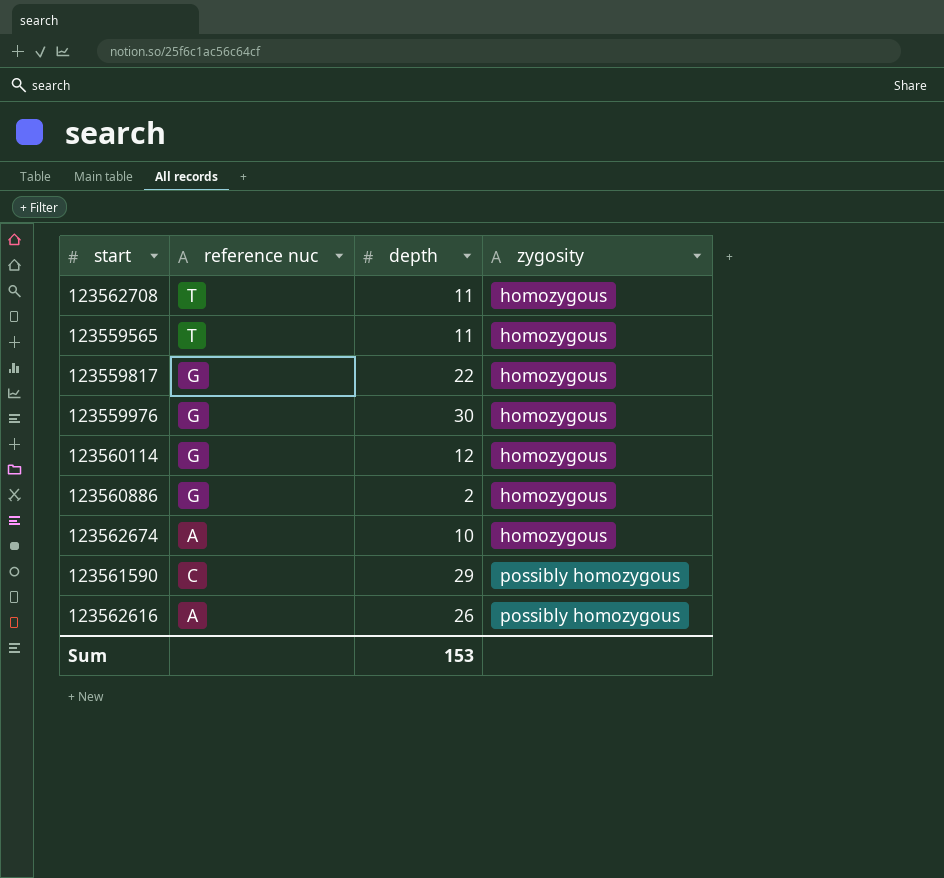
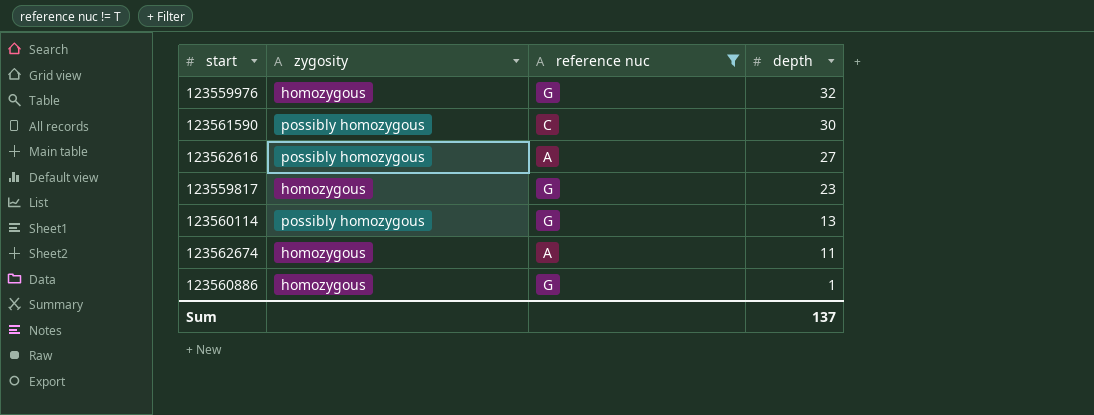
filter: none -> reference nuc != T
row order: zygosity ascending -> depth descending
column zygosity | position: 4 -> 2
123559976 | depth: 30 -> 32
123561590 | depth: 29 -> 30
123562616 | depth: 26 -> 27
123559817 | depth: 22 -> 23
123560114 | zygosity: homozygous -> possibly homozygous
123560114 | depth: 12 -> 13
123562674 | depth: 10 -> 11
123560886 | depth: 2 -> 1
Sum | depth: 153 -> 137

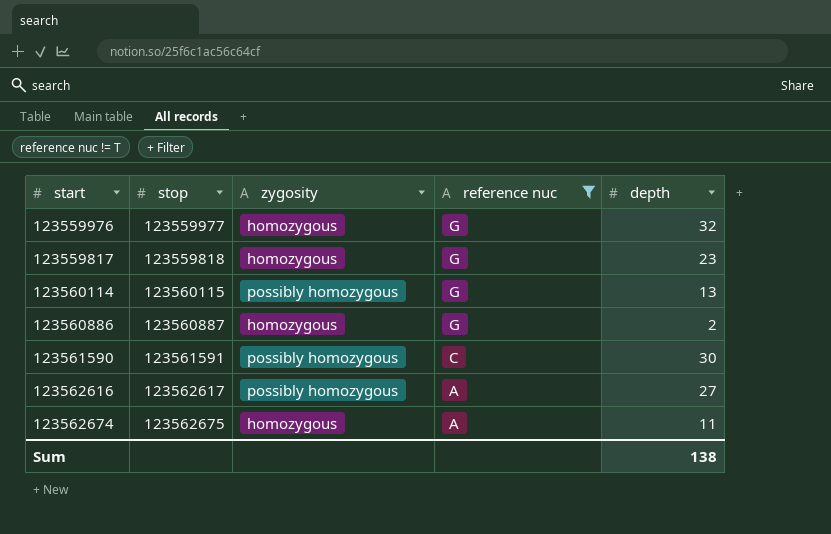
row order: depth descending -> reference nuc descending
column stop | position: none -> 2
123560886 | depth: 1 -> 2
Sum | depth: 137 -> 138

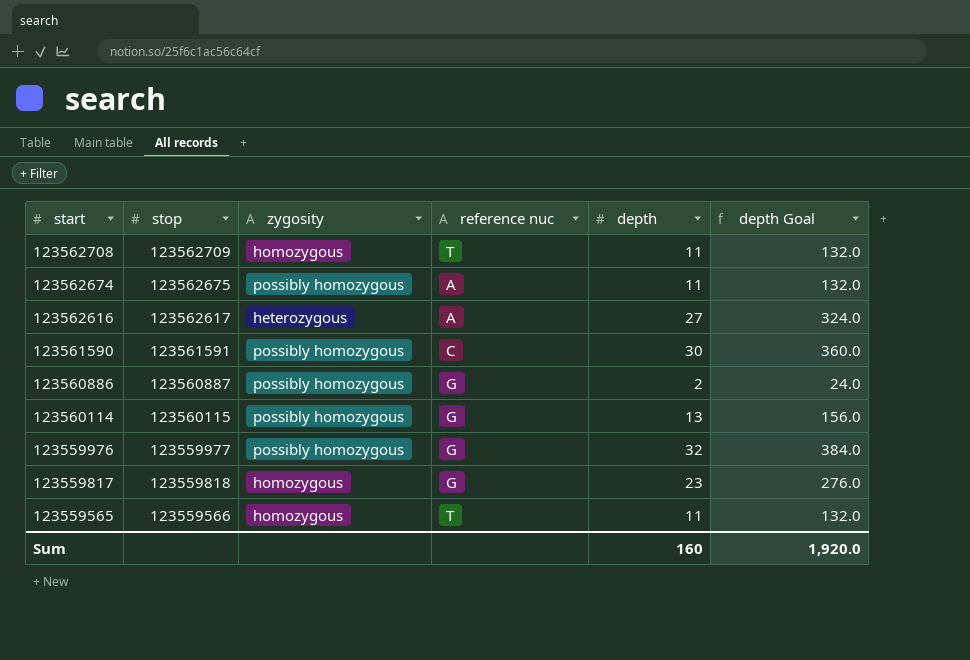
filter: reference nuc != T -> none
row order: reference nuc descending -> start descending
column depth Goal | formula: none -> [depth] * 12
123562674 | zygosity: homozygous -> possibly homozygous
123562616 | zygosity: possibly homozygous -> heterozygous
123560886 | zygosity: homozygous -> possibly homozygous
123559976 | zygosity: homozygous -> possibly homozygous
Sum | depth: 138 -> 160

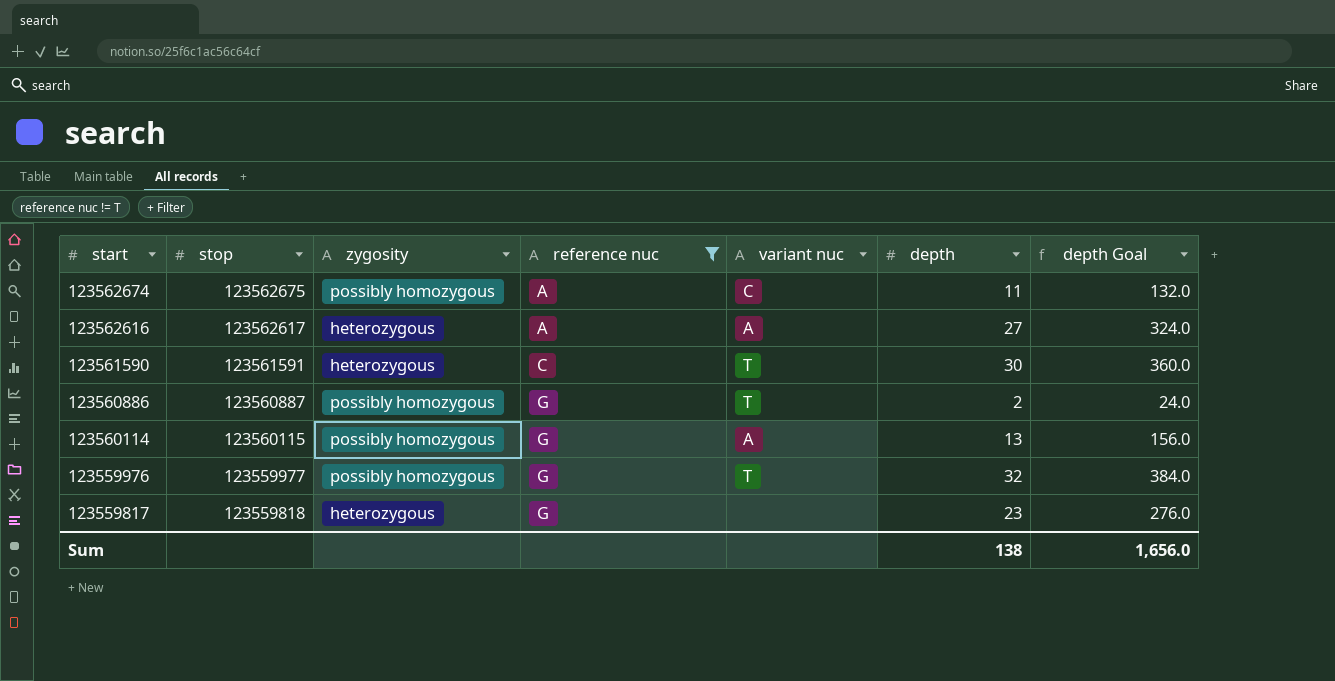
filter: none -> reference nuc != T
column variant nuc | position: none -> 5
123561590 | zygosity: possibly homozygous -> heterozygous
123559817 | zygosity: homozygous -> heterozygous
Sum | depth: 160 -> 138
Sum | depth Goal: 1,920.0 -> 1,656.0

